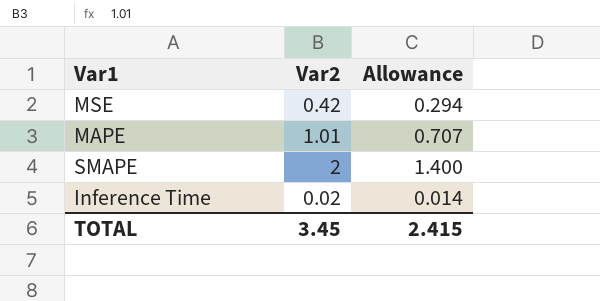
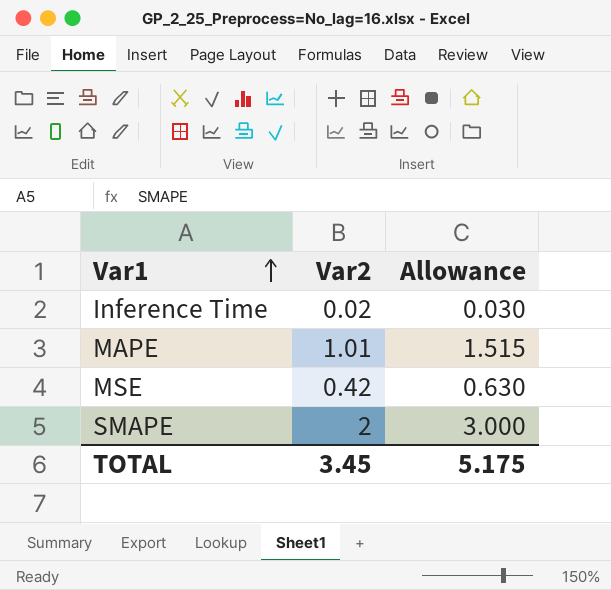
row order: none -> Var1 ascending
column Allowance | formula: [Var2] * 0.7 -> [Var2] * 1.5
TOTAL | Allowance: 2.415 -> 5.175

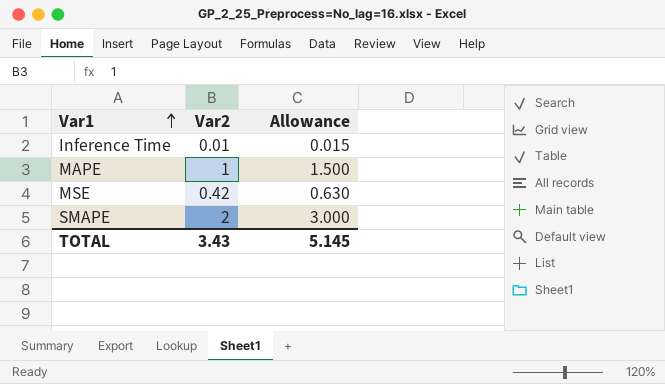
Inference Time | Var2: 0.02 -> 0.01
Inference Time | Allowance: 0.030 -> 0.015
MAPE | Var2: 1.01 -> 1
MAPE | Allowance: 1.515 -> 1.500
TOTAL | Var2: 3.45 -> 3.43
TOTAL | Allowance: 5.175 -> 5.145

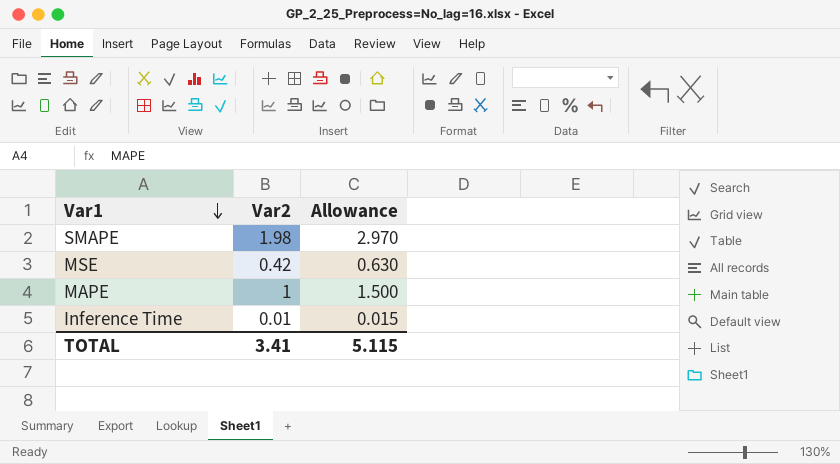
row order: Var1 ascending -> Var1 descending
SMAPE | Var2: 2 -> 1.98
SMAPE | Allowance: 3.000 -> 2.970
TOTAL | Var2: 3.43 -> 3.41
TOTAL | Allowance: 5.145 -> 5.115

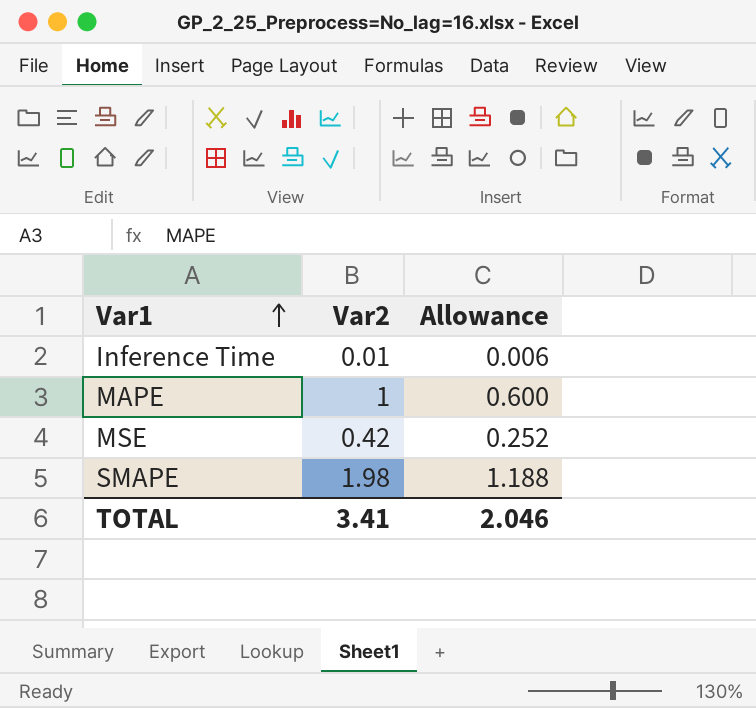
row order: Var1 descending -> Var1 ascending
column Allowance | formula: [Var2] * 1.5 -> [Var2] * 0.6
TOTAL | Allowance: 5.115 -> 2.046

